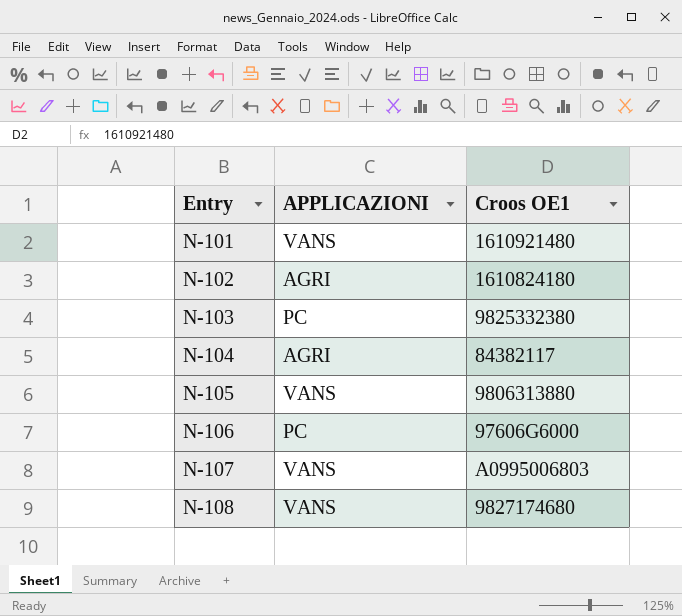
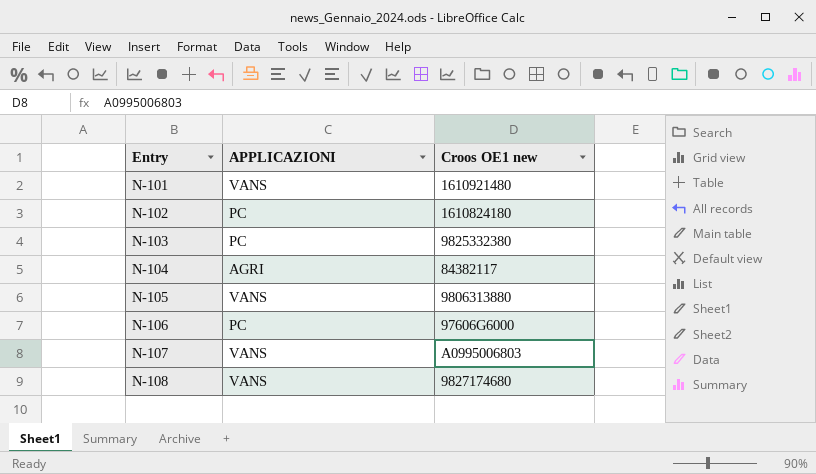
column name: Croos OE1 -> Croos OE1 new
N-102 | APPLICAZIONI: AGRI -> PC

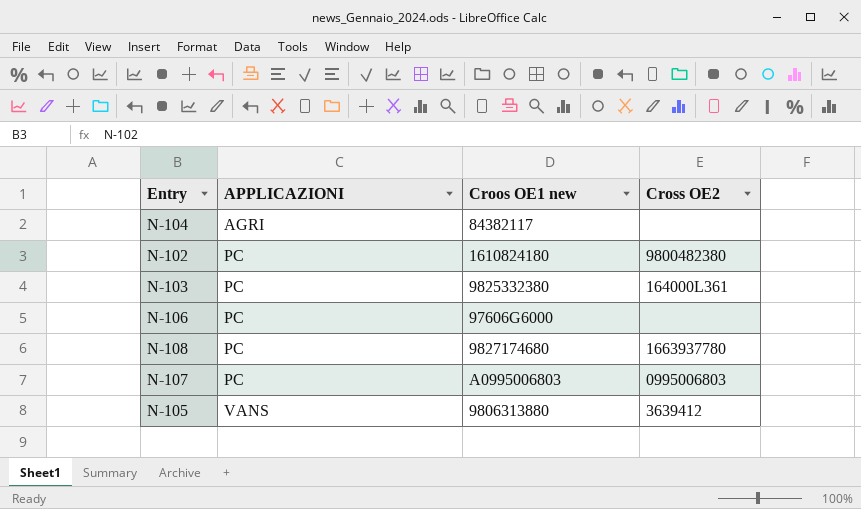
row order: Entry ascending -> APPLICAZIONI ascending
column Cross OE2 | position: none -> 4
row N-101: VANS | 1610921480 -> none
N-108 | APPLICAZIONI: VANS -> PC
N-107 | APPLICAZIONI: VANS -> PC

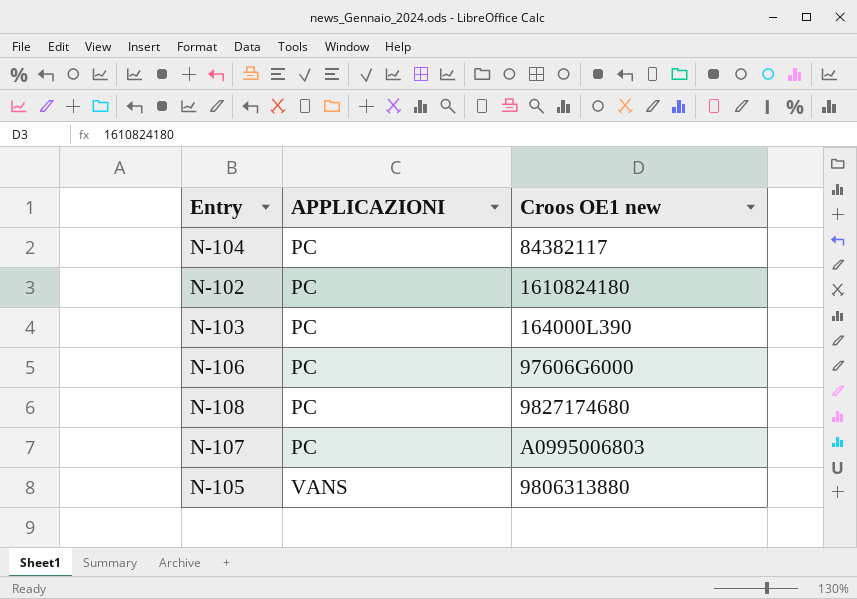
column Cross OE2 | position: 4 -> none
N-104 | APPLICAZIONI: AGRI -> PC
N-103 | Croos OE1 new: 9825332380 -> 164000L390

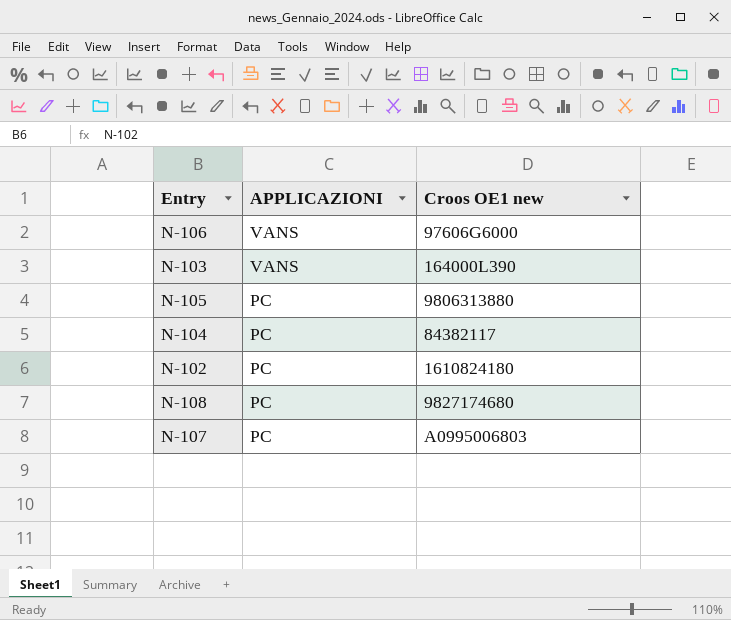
row order: APPLICAZIONI ascending -> APPLICAZIONI descending
N-106 | APPLICAZIONI: PC -> VANS
N-103 | APPLICAZIONI: PC -> VANS
N-105 | APPLICAZIONI: VANS -> PC

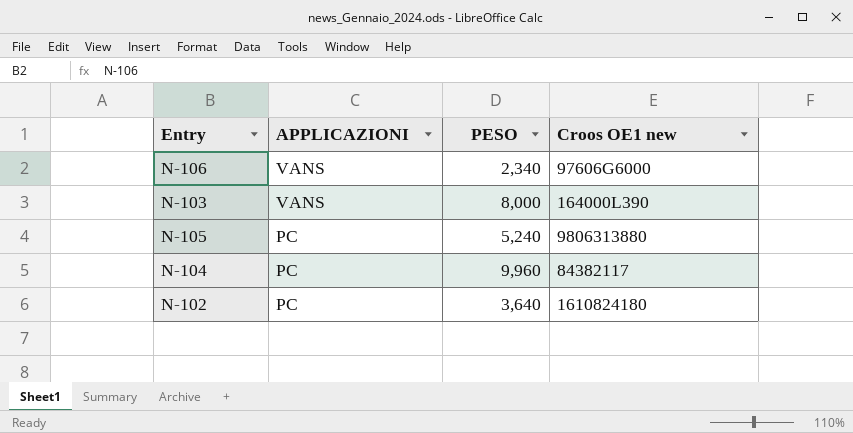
column PESO | position: none -> 3
row N-108: PC | 9827174680 -> none
row N-107: PC | A0995006803 -> none

